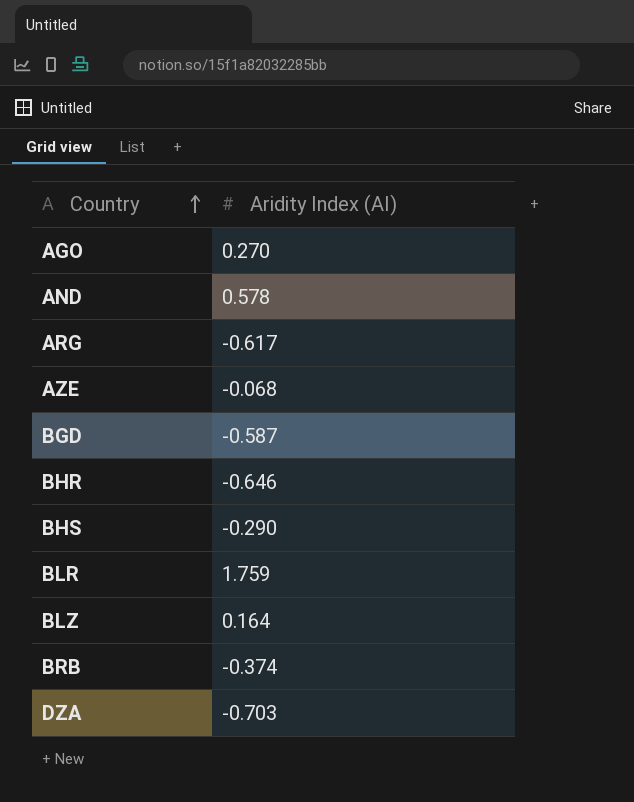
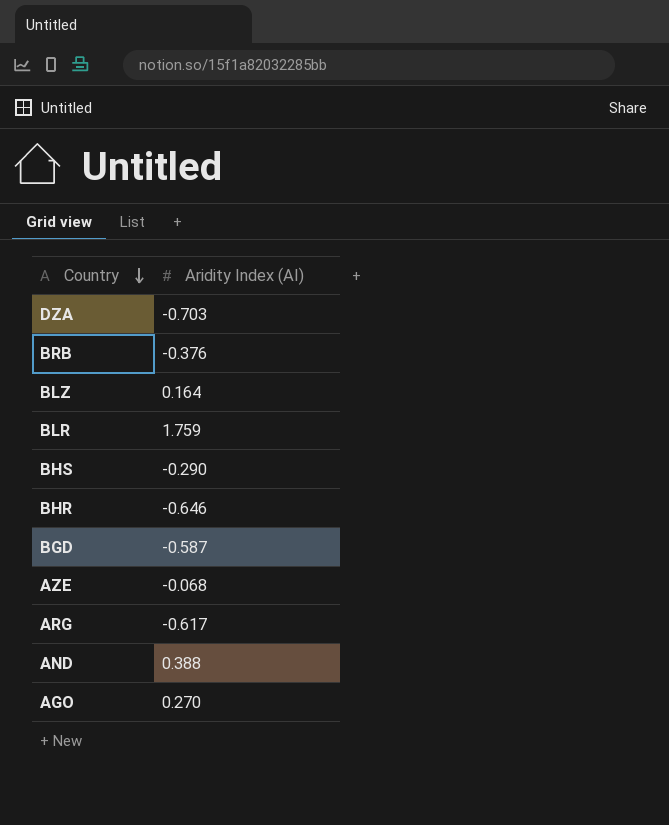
row order: Country ascending -> Country descending
BRB | Aridity Index (AI): -0.374 -> -0.376
AND | Aridity Index (AI): 0.578 -> 0.388

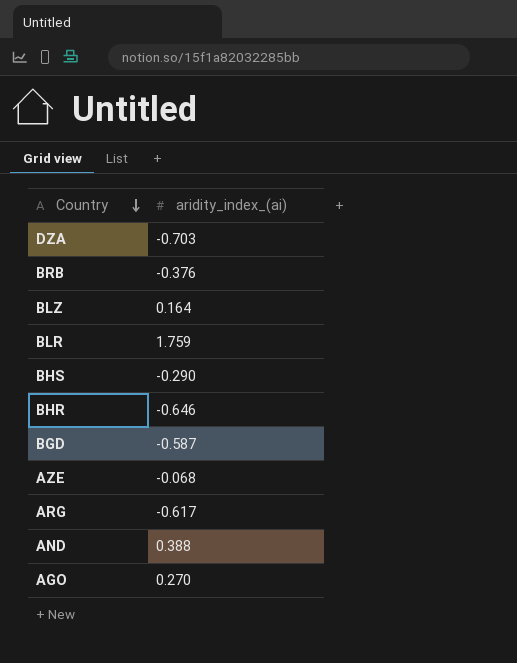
column name: Aridity Index (AI) -> aridity_index_(ai)

